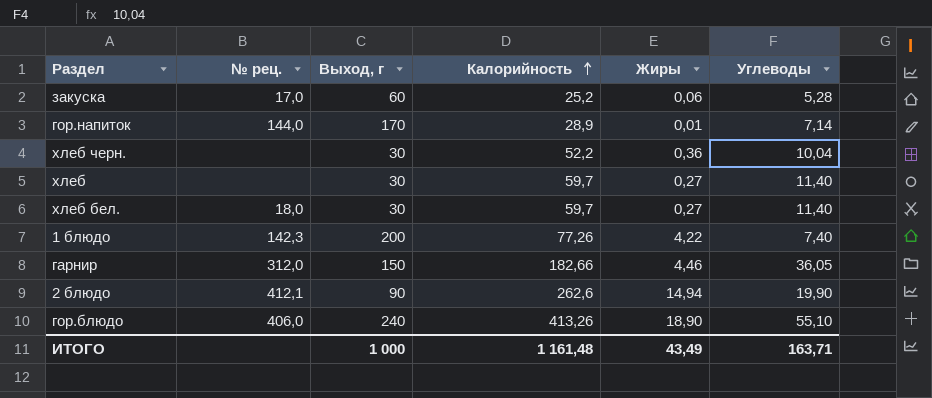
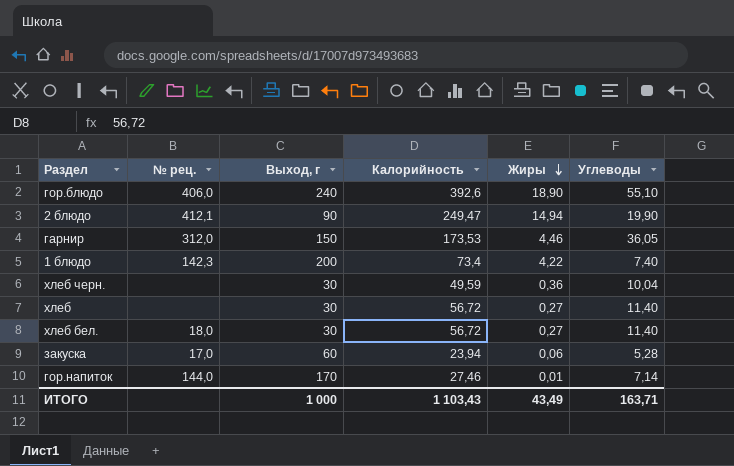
row order: Калорийность ascending -> Жиры descending
гор.блюдо | Калорийность: 413,26 -> 392,6
2 блюдо | Калорийность: 262,6 -> 249,47
гарнир | Калорийность: 182,66 -> 173,53
1 блюдо | Калорийность: 77,26 -> 73,4
хлеб черн. | Калорийность: 52,2 -> 49,59
хлеб | Калорийность: 59,7 -> 56,72
хлеб бел. | Калорийность: 59,7 -> 56,72
закуска | Калорийность: 25,2 -> 23,94
гор.напиток | Калорийность: 28,9 -> 27,46
ИТОГО | Калорийность: 1 161,48 -> 1 103,43

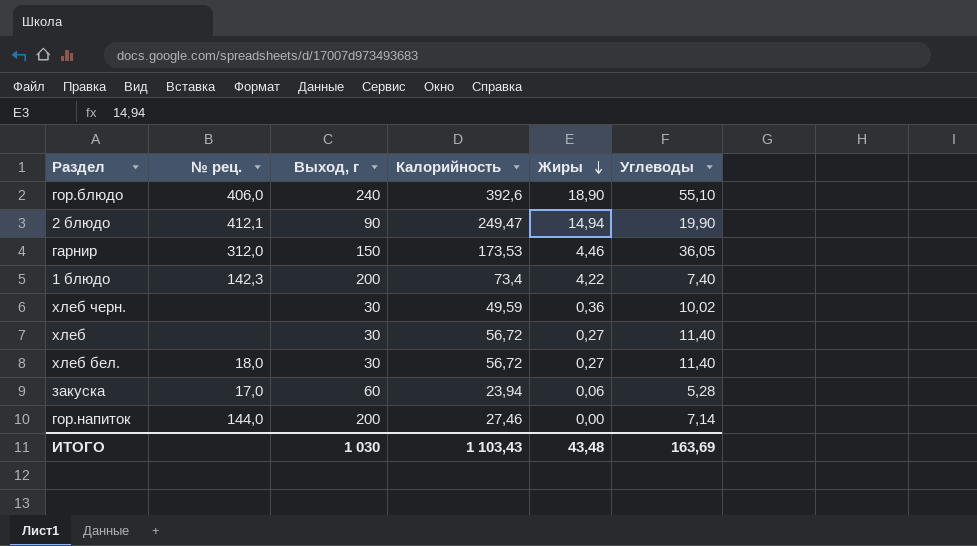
хлеб черн. | Углеводы: 10,04 -> 10,02
гор.напиток | Выход, г: 170 -> 200
гор.напиток | Жиры: 0,01 -> 0,00
ИТОГО | Выход, г: 1 000 -> 1 030
ИТОГО | Жиры: 43,49 -> 43,48
ИТОГО | Углеводы: 163,71 -> 163,69

